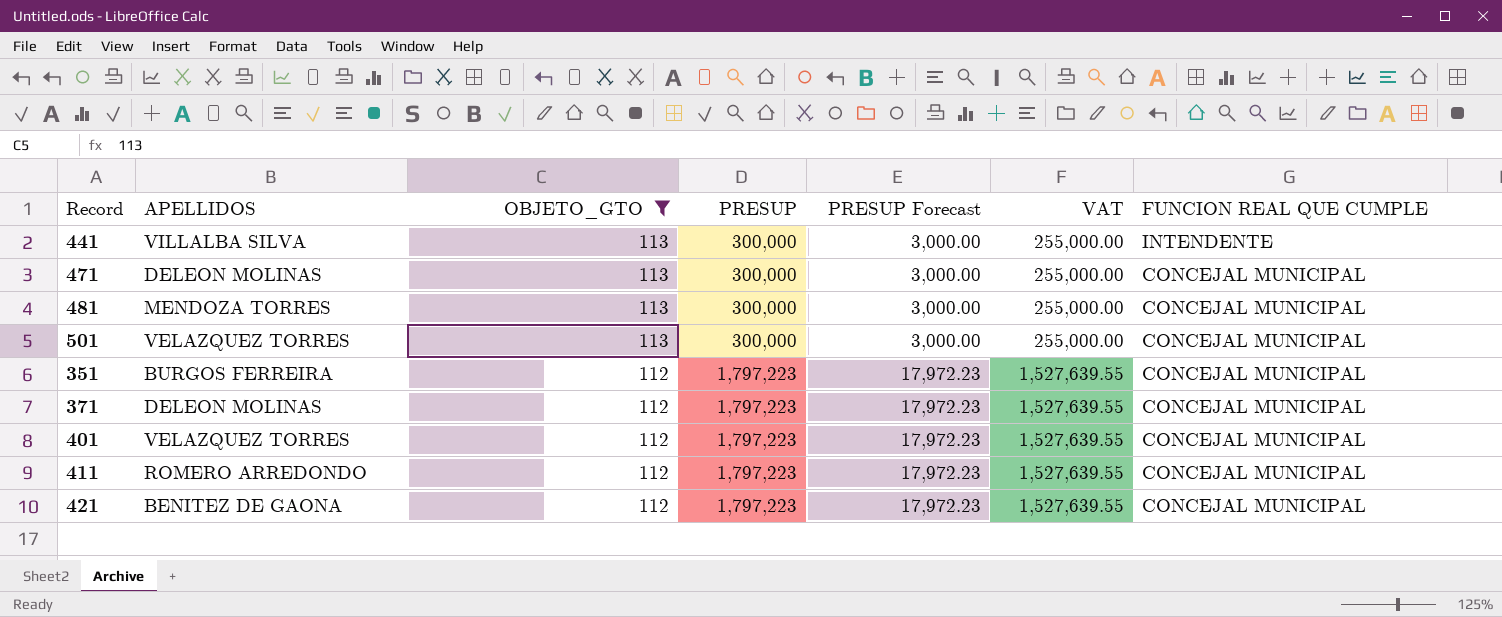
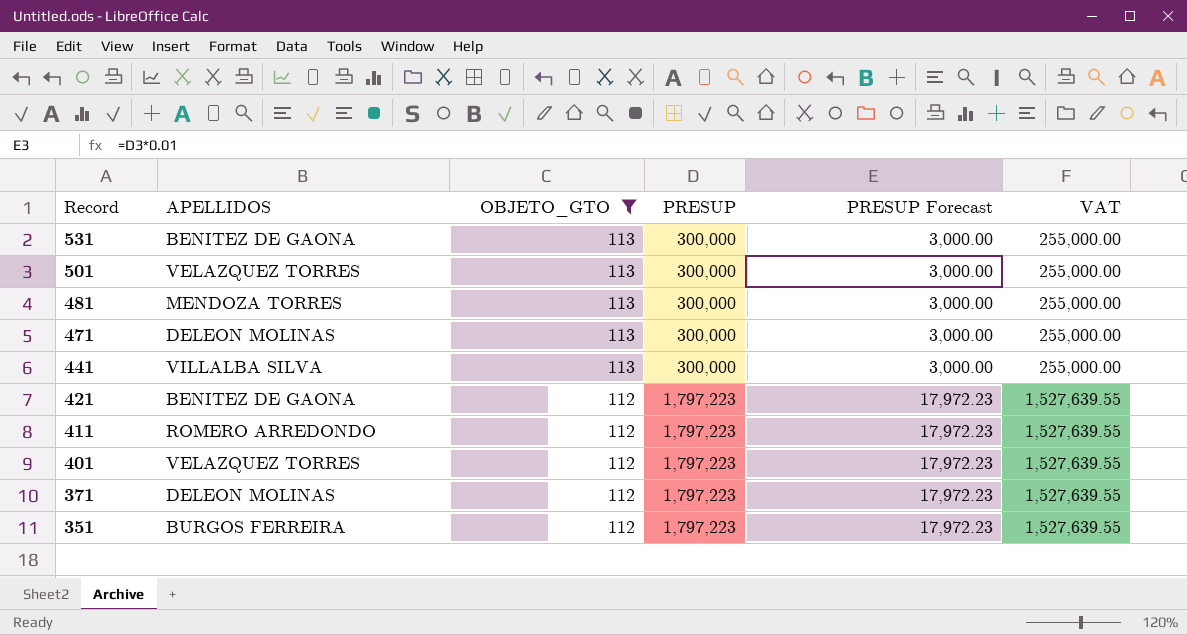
row order: OBJETO_GTO descending -> Record descending
column FUNCION REAL QUE CUMPLE | position: 7 -> none
row 531: none -> BENITEZ DE GAONA | 113 | 300,000 | 3,000.00 | 255,000.00

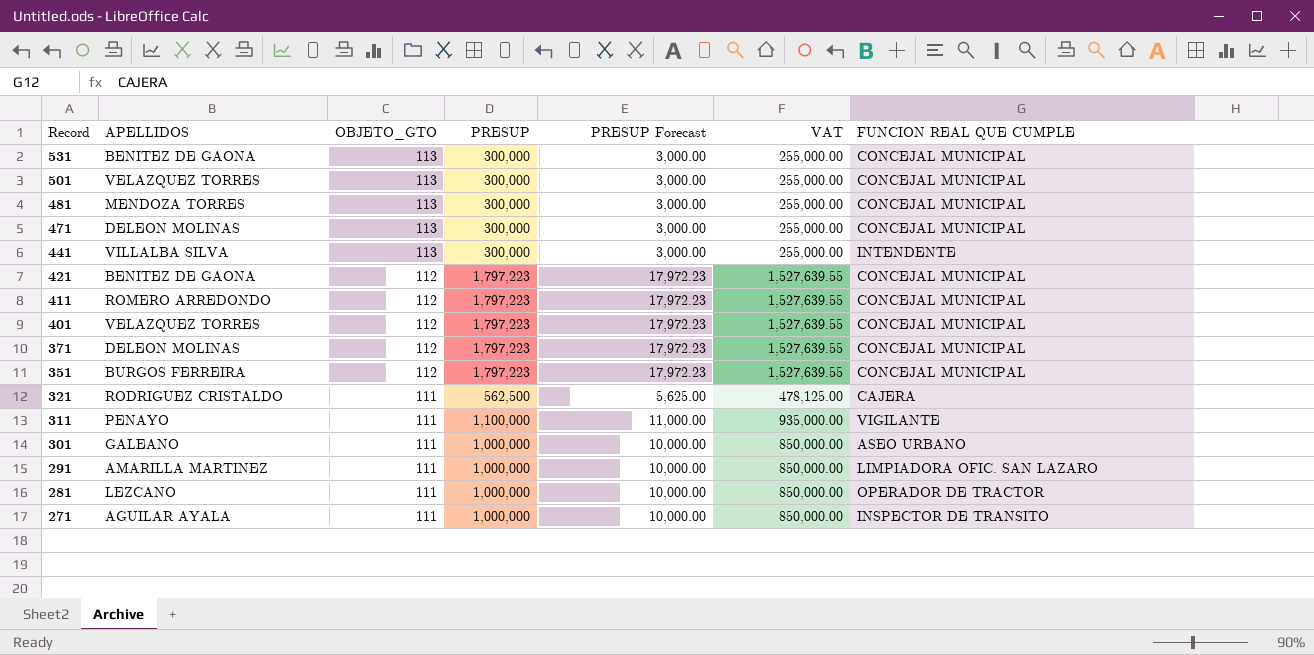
filter: OBJETO_GTO != 111 -> none
column FUNCION REAL QUE CUMPLE | position: none -> 7

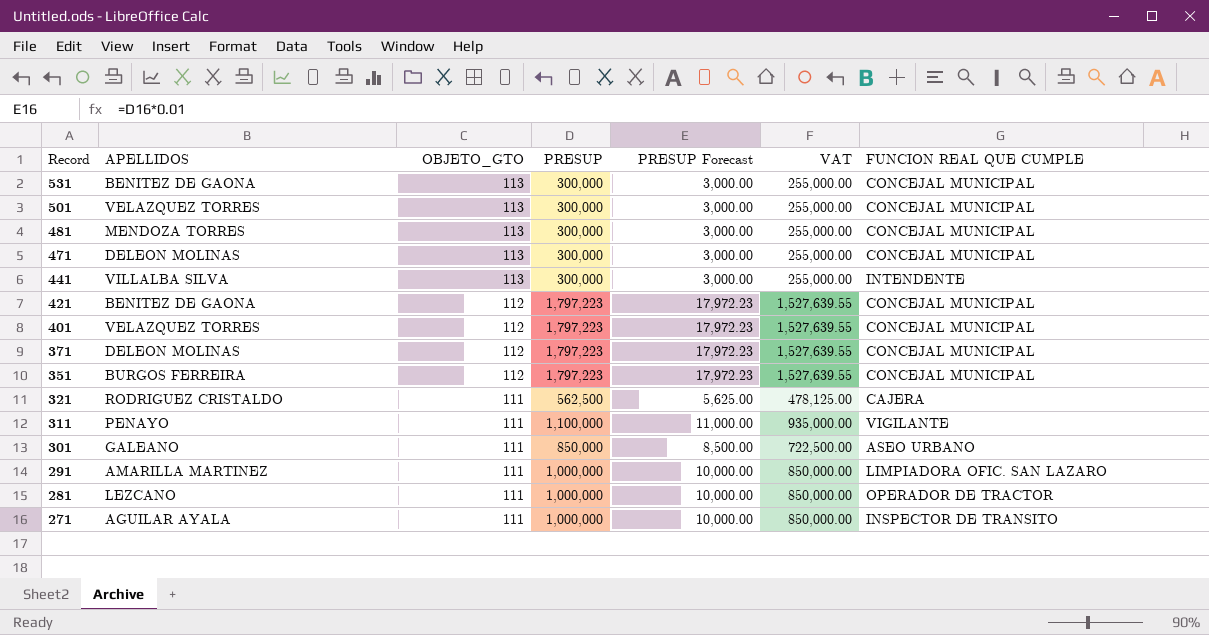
row 411: ROMERO ARREDONDO | 112 | 1,797,223 | 17,972.23 | 1,527,639.55 | CONCEJAL MUNICIPAL -> none
301 | PRESUP: 1,000,000 -> 850,000
301 | PRESUP Forecast: 10,000.00 -> 8,500.00
301 | VAT: 850,000.00 -> 722,500.00

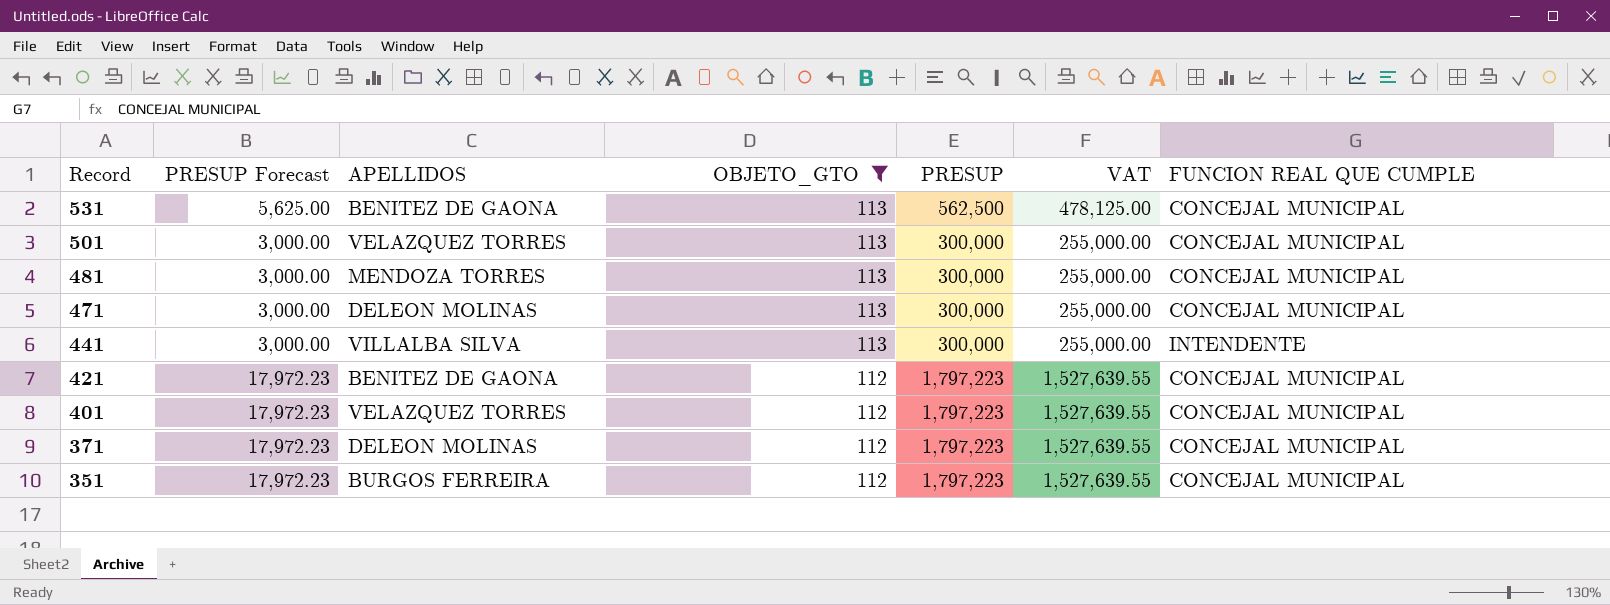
filter: none -> OBJETO_GTO != 111
column PRESUP Forecast | position: 5 -> 2
531 | PRESUP Forecast: 3,000.00 -> 5,625.00
531 | PRESUP: 300,000 -> 562,500
531 | VAT: 255,000.00 -> 478,125.00

